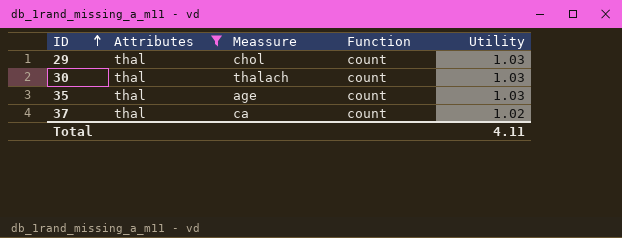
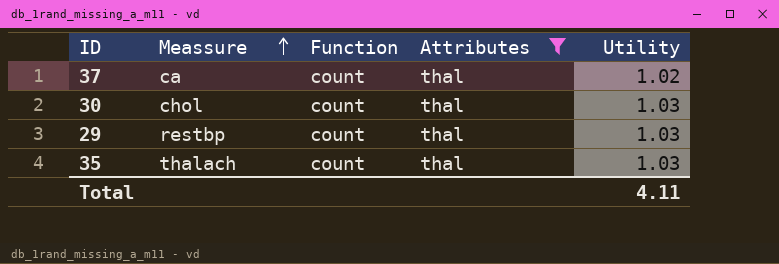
row order: ID ascending -> Meassure ascending
column Attributes | position: 2 -> 4
30 | Meassure: thalach -> chol
29 | Meassure: chol -> restbp
35 | Meassure: age -> thalach

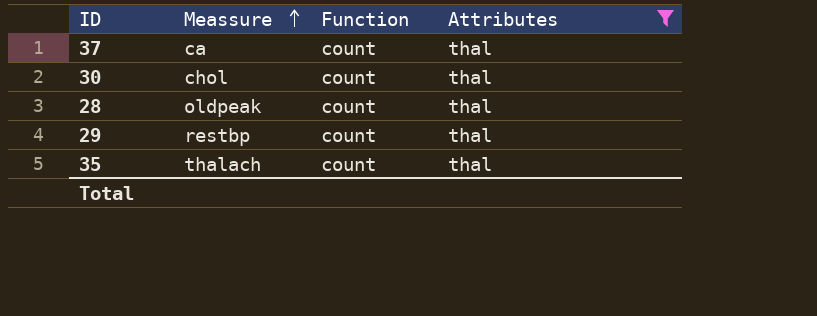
column Utility | position: 5 -> none
row 28: none -> oldpeak | count | thal

